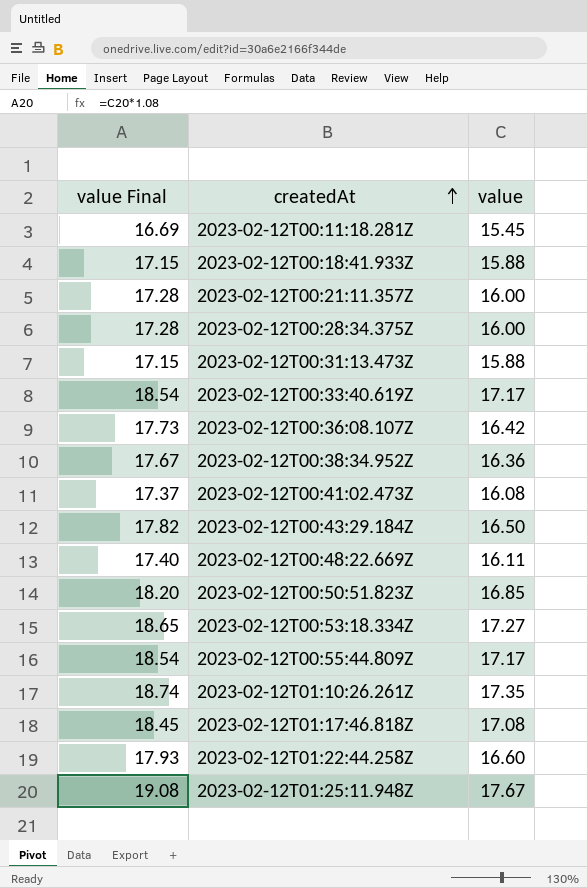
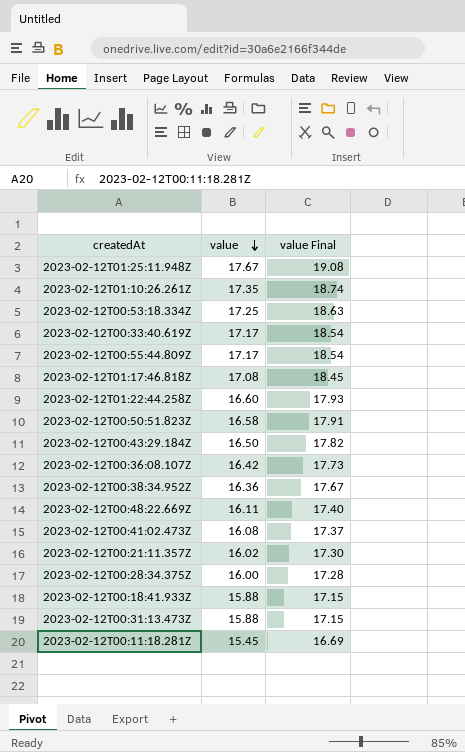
row order: createdAt ascending -> value descending
column value Final | position: 1 -> 3
2023-02-12T00:53:18.334Z | value: 17.27 -> 17.25
2023-02-12T00:53:18.334Z | value Final: 18.65 -> 18.63
2023-02-12T00:50:51.823Z | value: 16.85 -> 16.58
2023-02-12T00:50:51.823Z | value Final: 18.20 -> 17.91
2023-02-12T00:21:11.357Z | value: 16.00 -> 16.02
2023-02-12T00:21:11.357Z | value Final: 17.28 -> 17.30

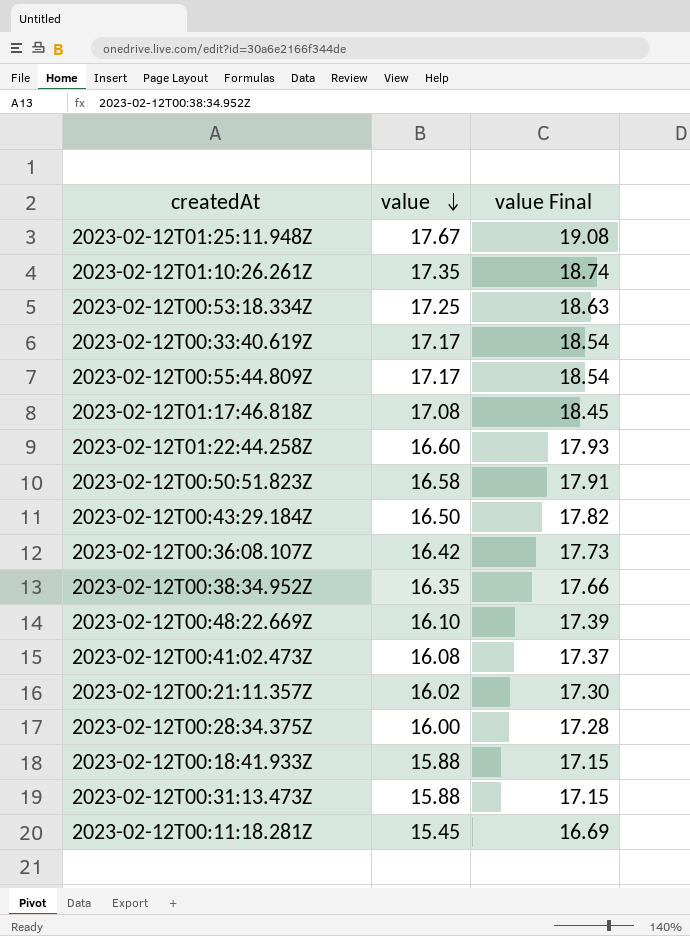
2023-02-12T00:38:34.952Z | value: 16.36 -> 16.35
2023-02-12T00:38:34.952Z | value Final: 17.67 -> 17.66
2023-02-12T00:48:22.669Z | value: 16.11 -> 16.10
2023-02-12T00:48:22.669Z | value Final: 17.40 -> 17.39

